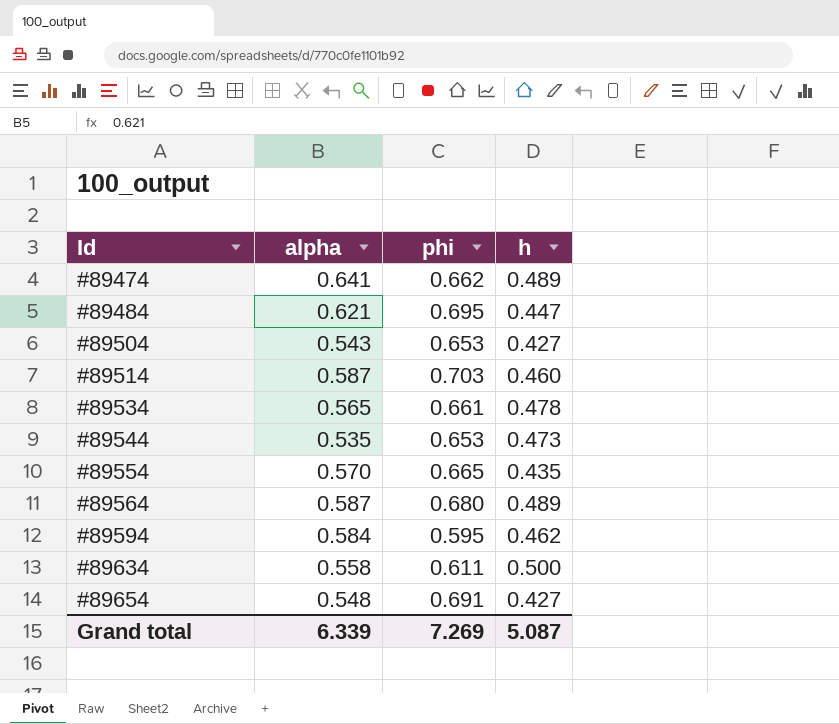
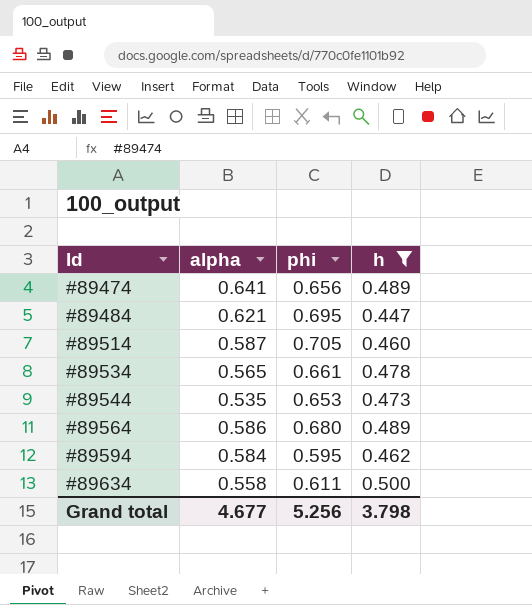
filter: none -> h >= 0.447
#89474 | phi: 0.662 -> 0.656
#89514 | phi: 0.703 -> 0.705
#89564 | alpha: 0.587 -> 0.586
Grand total | alpha: 6.339 -> 4.677
Grand total | phi: 7.269 -> 5.256
Grand total | h: 5.087 -> 3.798

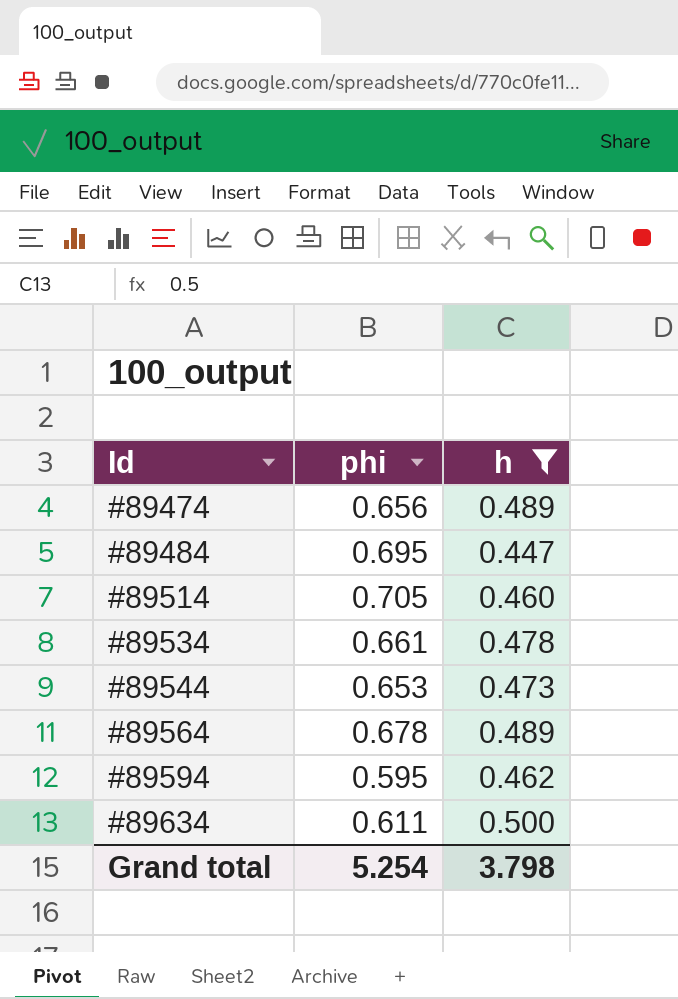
column alpha | position: 2 -> none
#89564 | phi: 0.680 -> 0.678
Grand total | phi: 5.256 -> 5.254

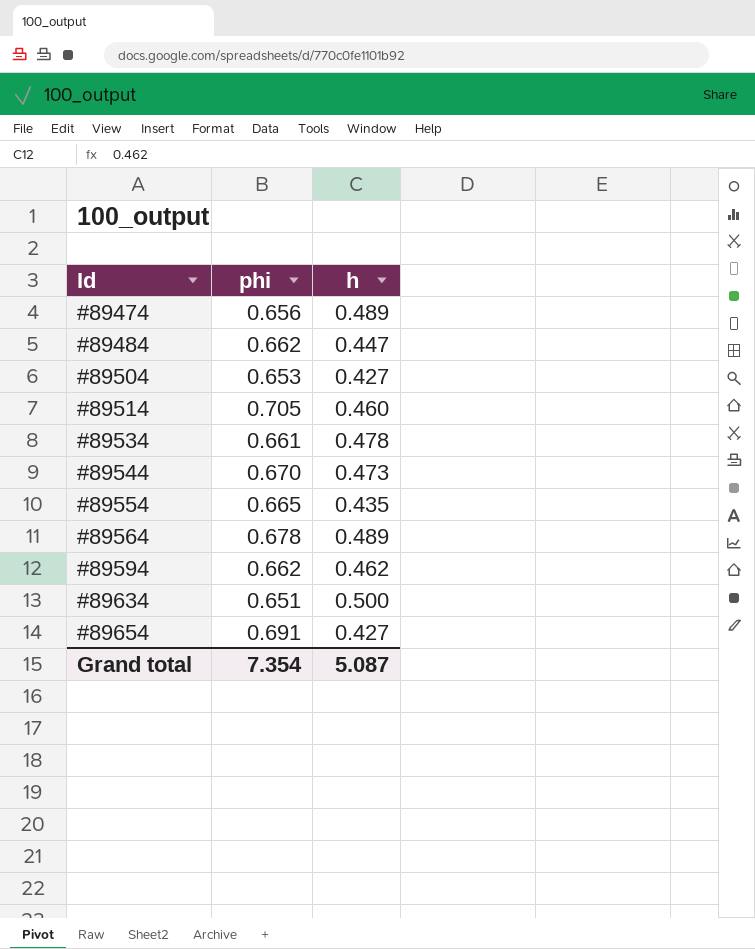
filter: h >= 0.447 -> none
#89484 | phi: 0.695 -> 0.662
#89544 | phi: 0.653 -> 0.670
#89594 | phi: 0.595 -> 0.662
#89634 | phi: 0.611 -> 0.651
Grand total | phi: 5.254 -> 7.354
Grand total | h: 3.798 -> 5.087

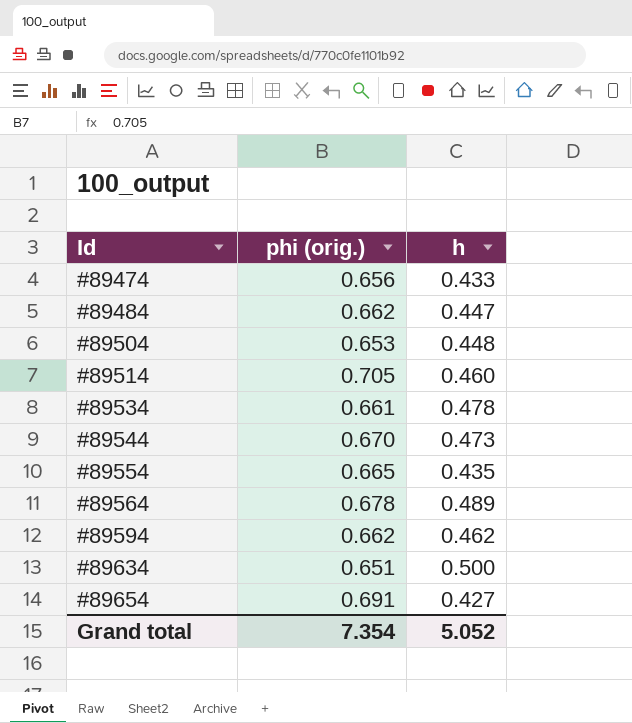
column name: phi -> phi (orig.)
#89474 | h: 0.489 -> 0.433
#89504 | h: 0.427 -> 0.448
Grand total | h: 5.087 -> 5.052

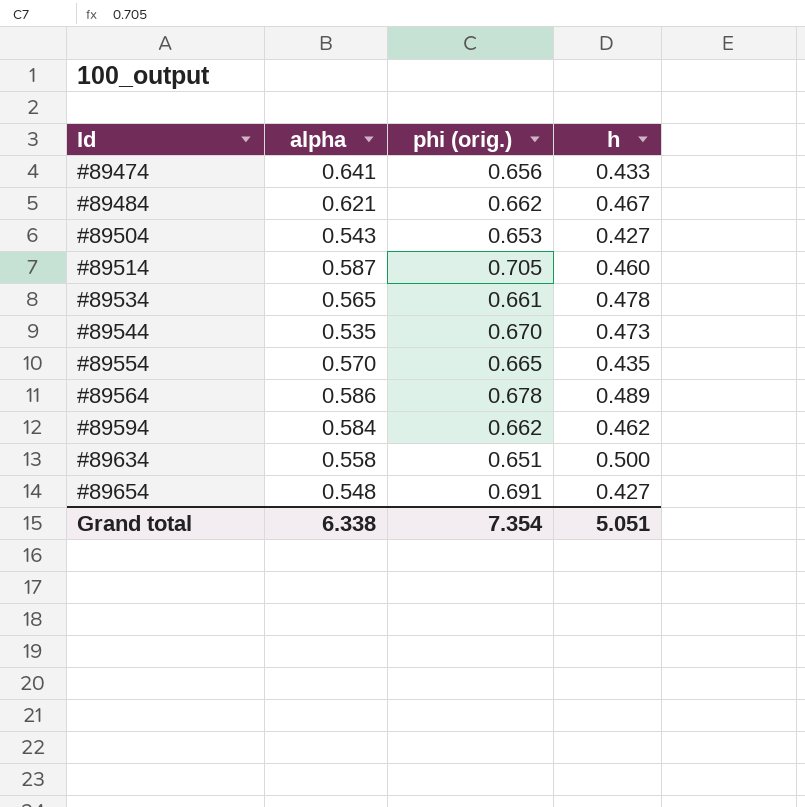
column alpha | position: none -> 2
#89484 | h: 0.447 -> 0.467
#89504 | h: 0.448 -> 0.427
Grand total | h: 5.052 -> 5.051

